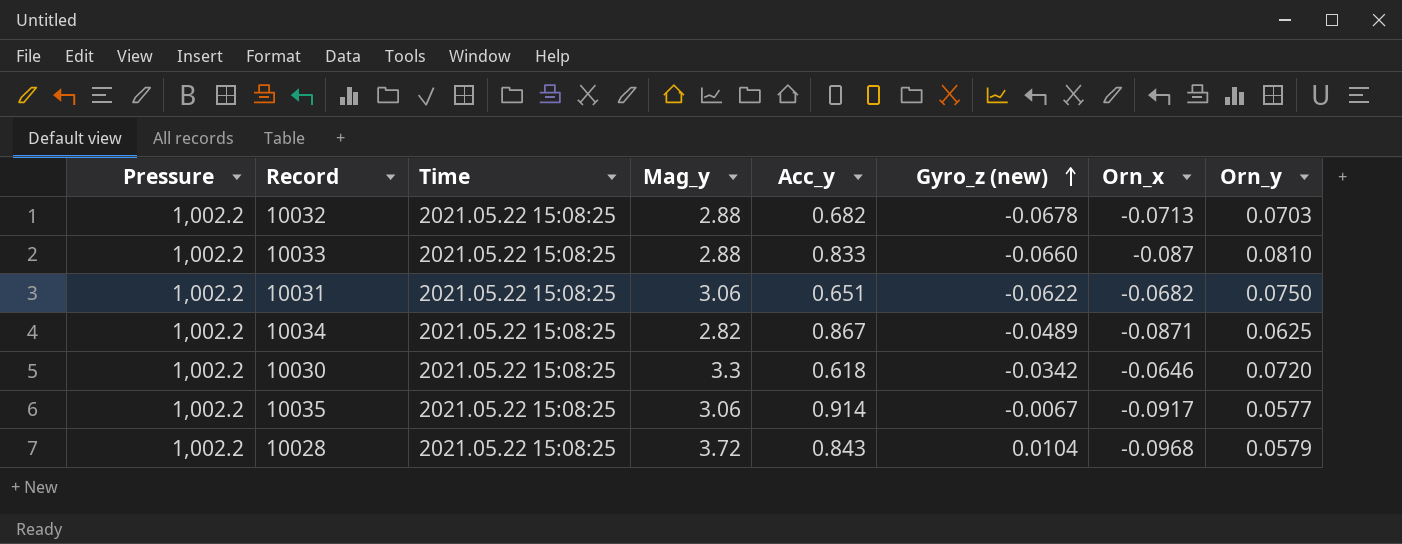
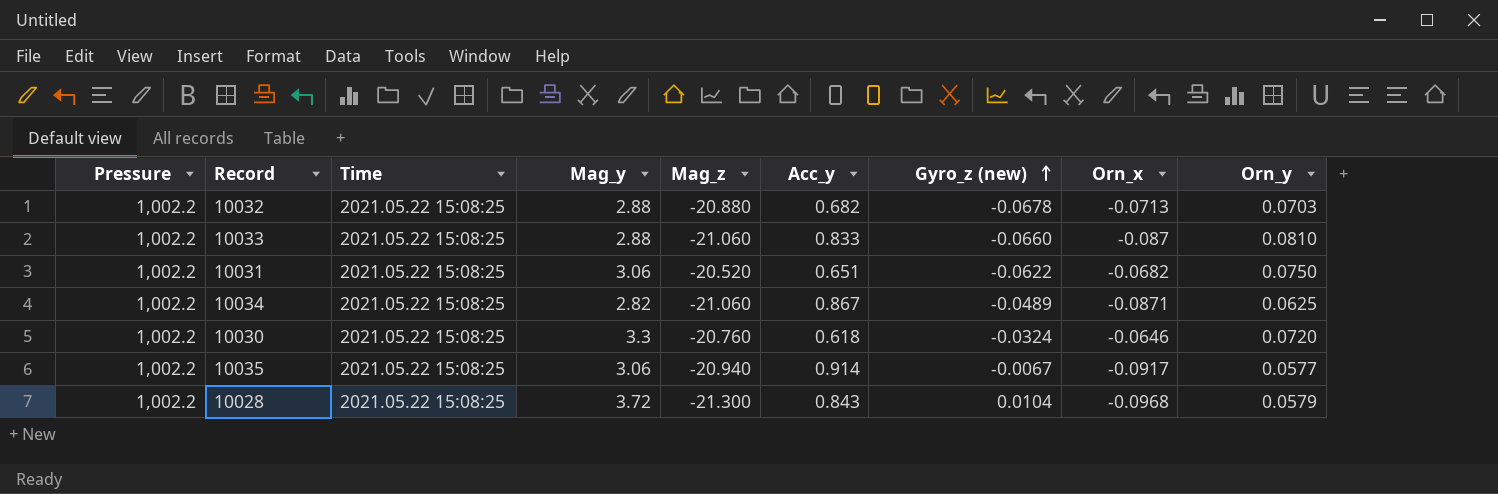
column Mag_z | position: none -> 5
10030 | Gyro_z (new): -0.0342 -> -0.0324

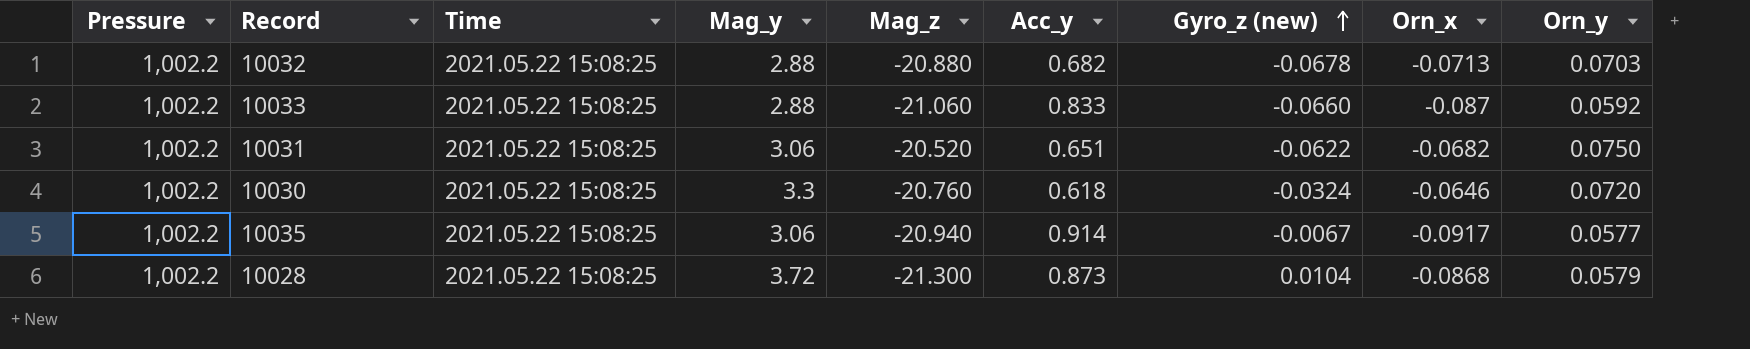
row 10034: 1,002.2 | 2021.05.22 15:08:25 | 2.82 | -21.060 | 0.867 | -0.0489 | -0.0871 | 0.0625 -> none
10033 | Orn_y: 0.0810 -> 0.0592
10028 | Acc_y: 0.843 -> 0.873
10028 | Orn_x: -0.0968 -> -0.0868

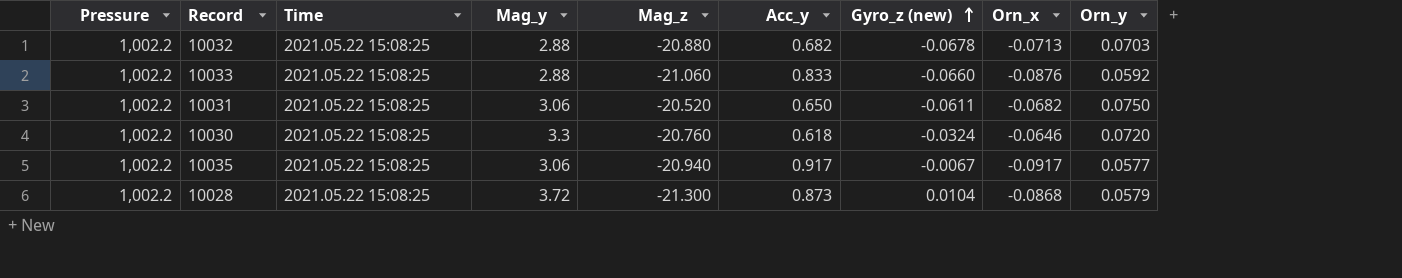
10033 | Orn_x: -0.087 -> -0.0876
10031 | Acc_y: 0.651 -> 0.650
10031 | Gyro_z (new): -0.0622 -> -0.0611
10035 | Acc_y: 0.914 -> 0.917

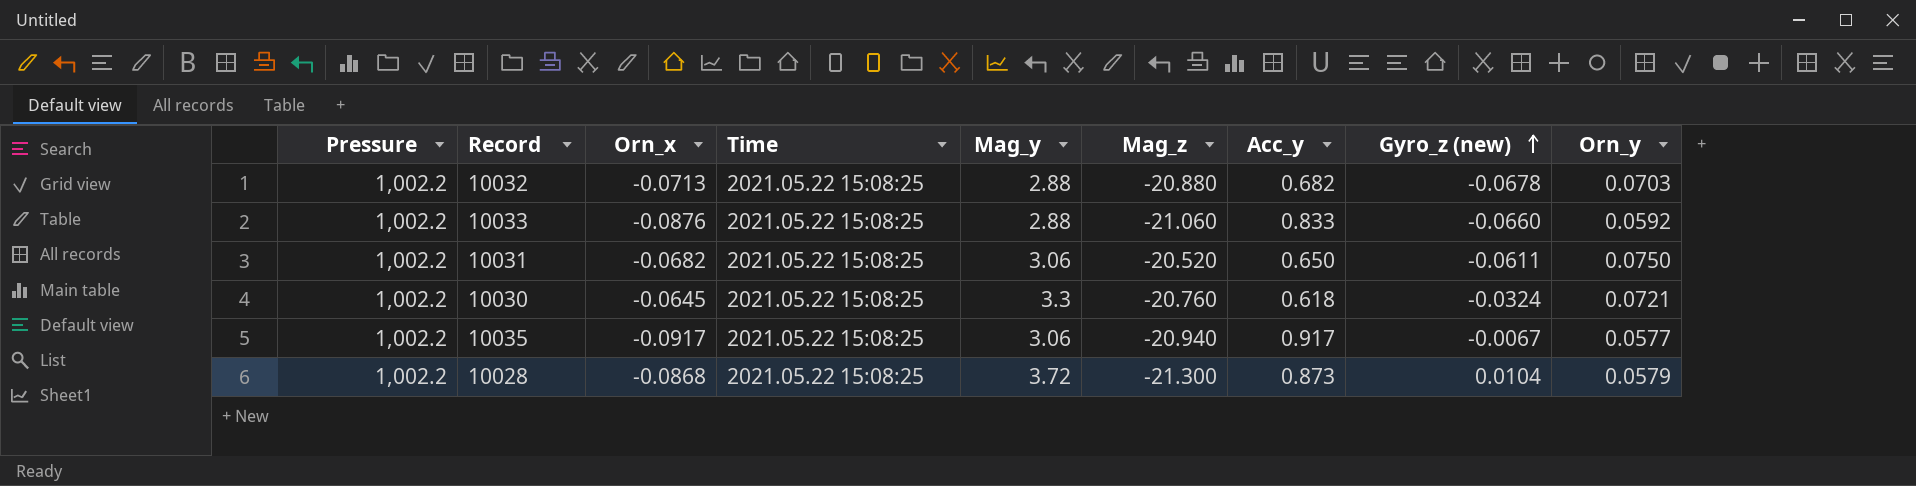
column Orn_x | position: 8 -> 3
10030 | Orn_x: -0.0646 -> -0.0645
10030 | Orn_y: 0.0720 -> 0.0721

